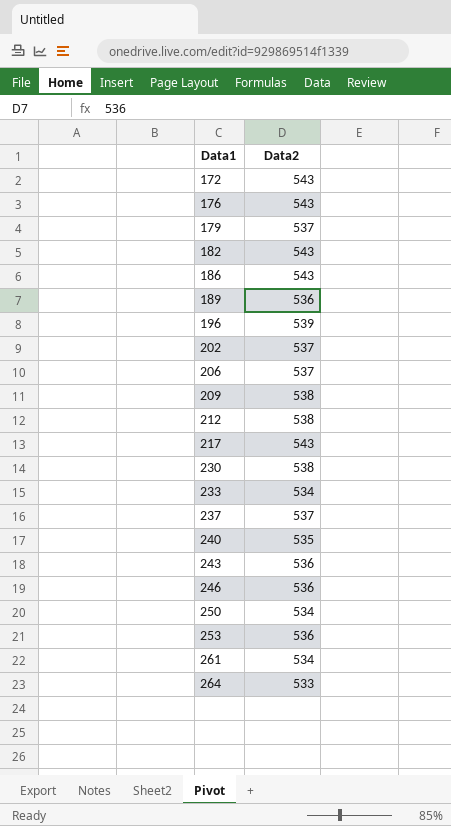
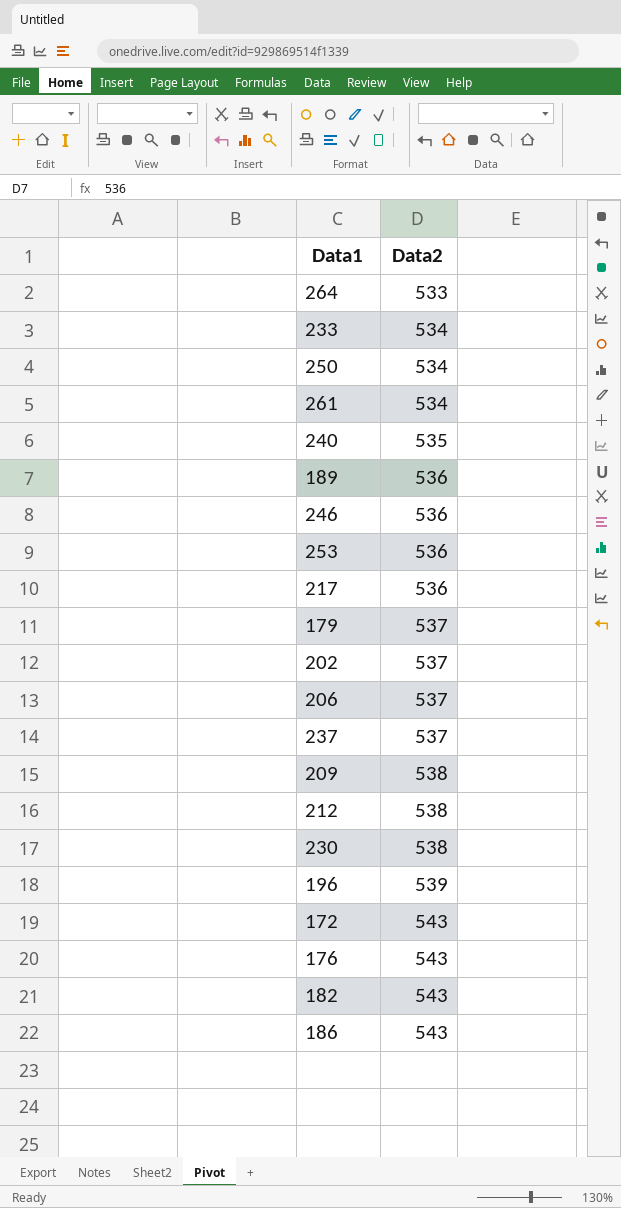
row order: Data1 ascending -> Data2 ascending
row 243: 536 -> none
217 | Data2: 543 -> 536

